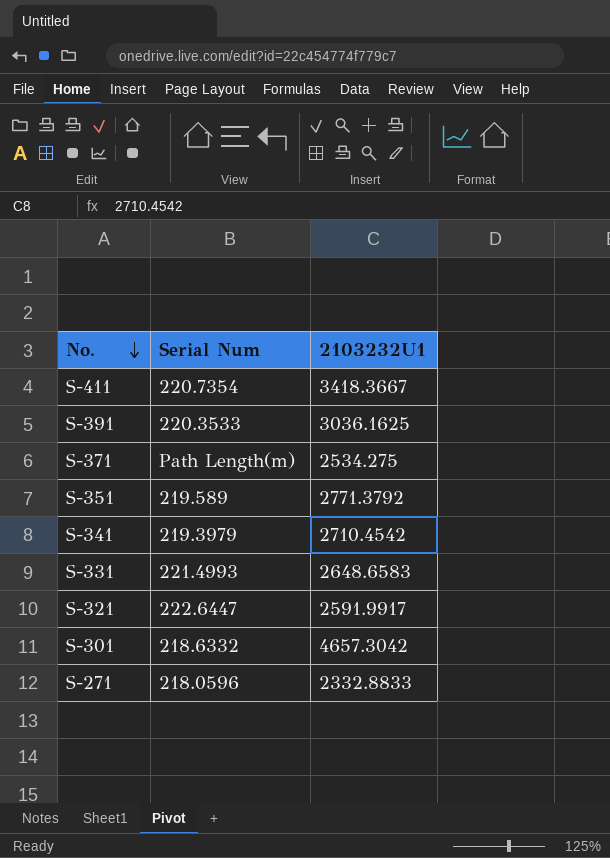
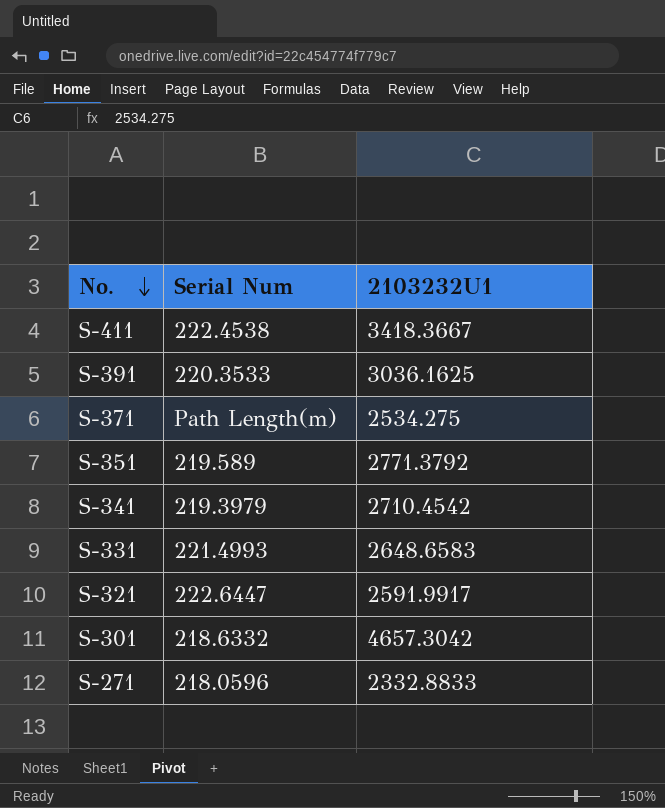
S-411 | Serial Num: 220.7354 -> 222.4538

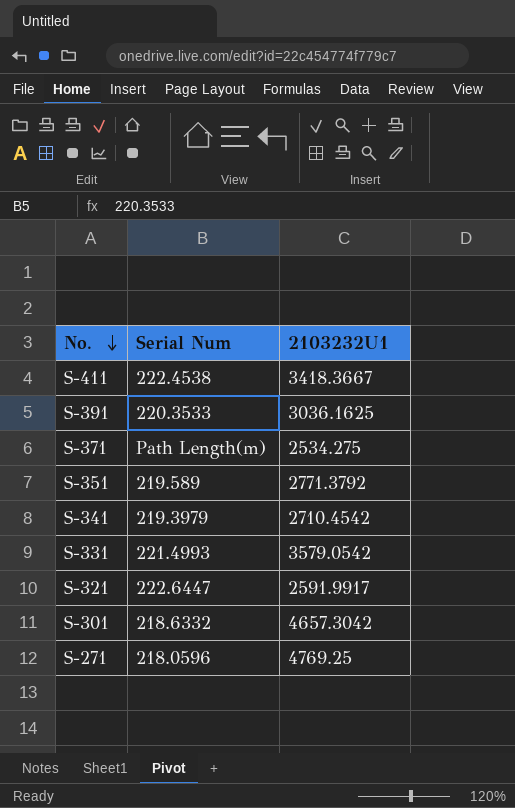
S-331 | 2103232U1: 2648.6583 -> 3579.0542
S-271 | 2103232U1: 2332.8833 -> 4769.25

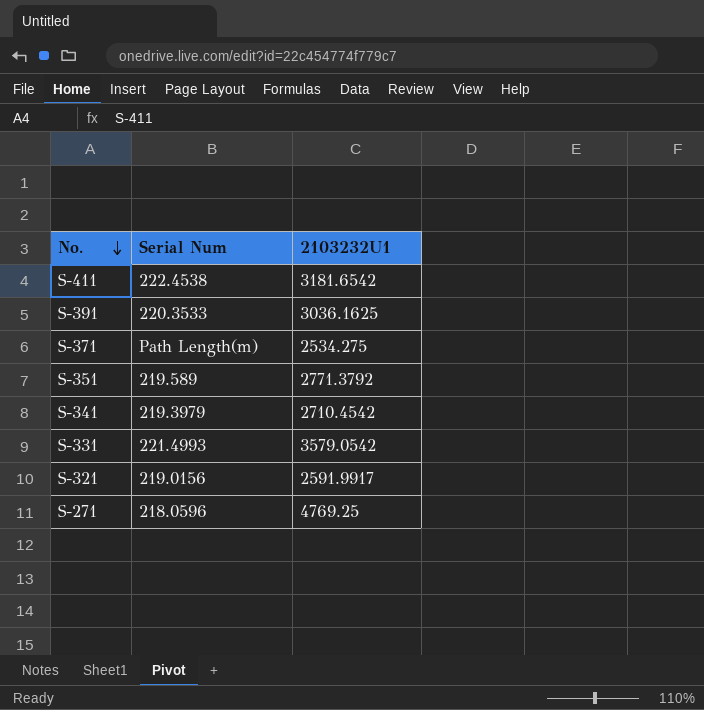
row S-301: 218.6332 | 4657.3042 -> none
S-411 | 2103232U1: 3418.3667 -> 3181.6542
S-321 | Serial Num: 222.6447 -> 219.0156

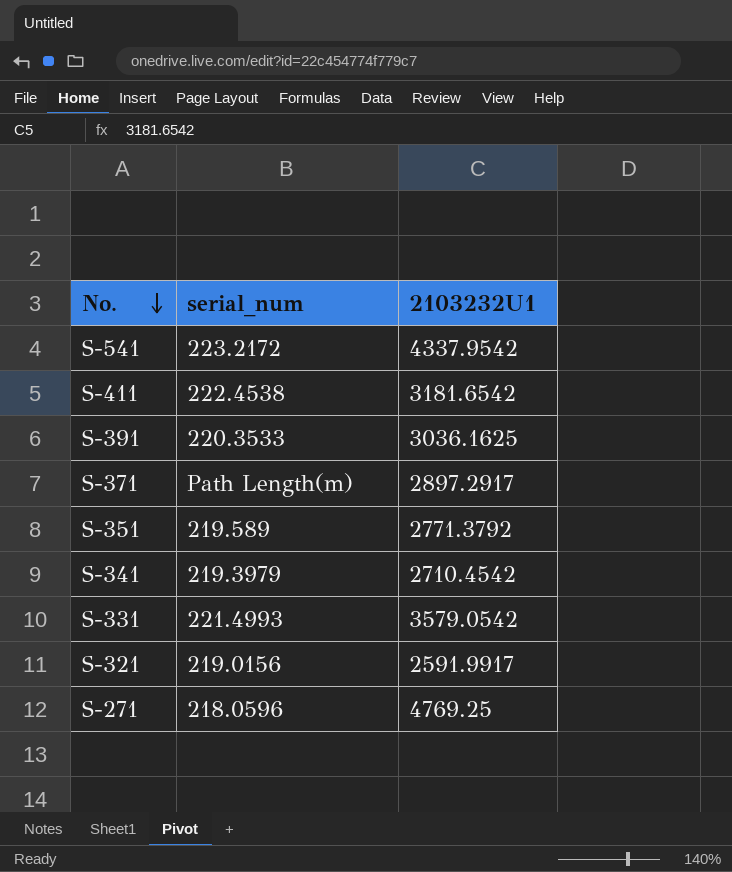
column name: Serial Num -> serial_num
row S-541: none -> 223.2172 | 4337.9542
S-371 | 2103232U1: 2534.275 -> 2897.2917

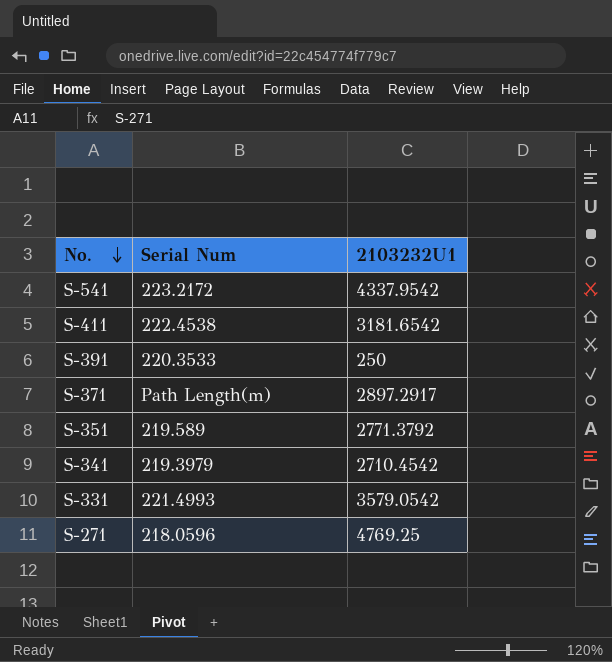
column name: serial_num -> Serial Num
row S-321: 219.0156 | 2591.9917 -> none
S-391 | 2103232U1: 3036.1625 -> 250

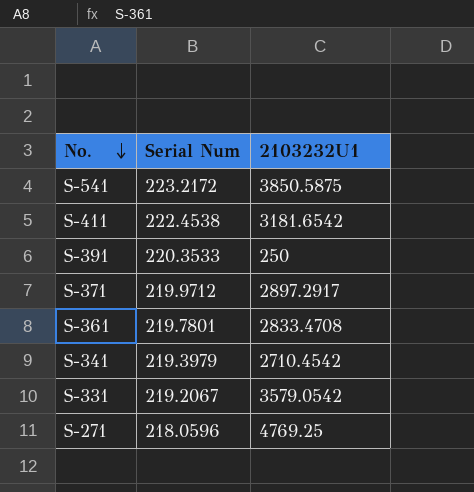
row S-351: 219.589 | 2771.3792 -> none
S-541 | 2103232U1: 4337.9542 -> 3850.5875
S-371 | Serial Num: Path Length(m) -> 219.9712
row S-361: none -> 219.7801 | 2833.4708
S-331 | Serial Num: 221.4993 -> 219.2067

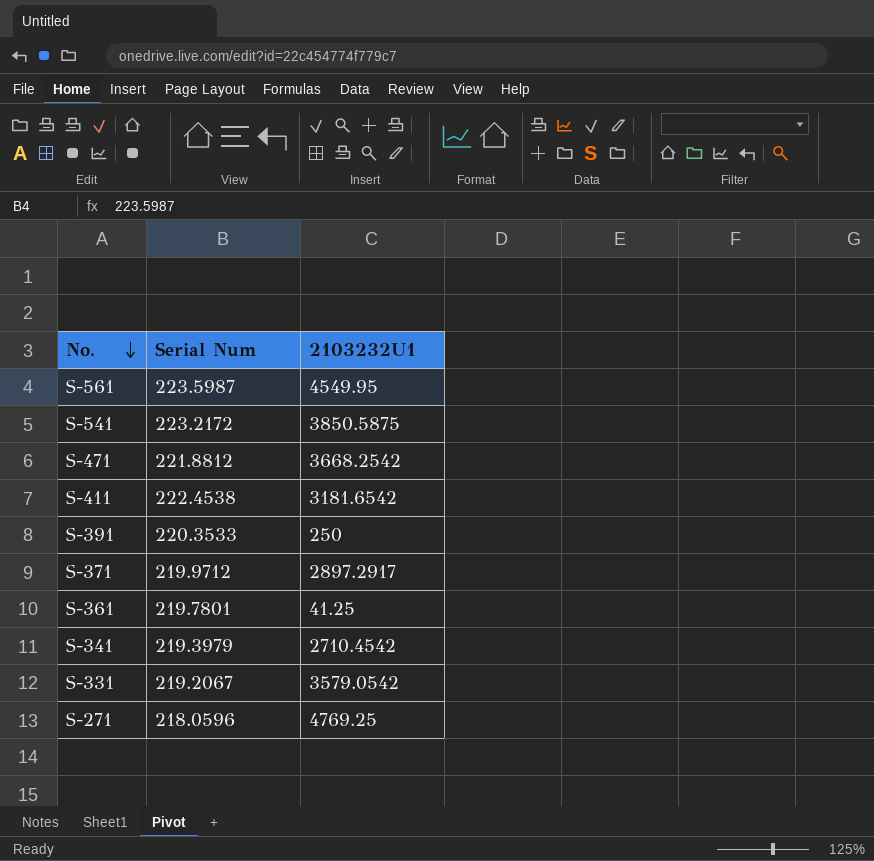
row S-561: none -> 223.5987 | 4549.95
row S-471: none -> 221.8812 | 3668.2542
S-361 | 2103232U1: 2833.4708 -> 41.25

